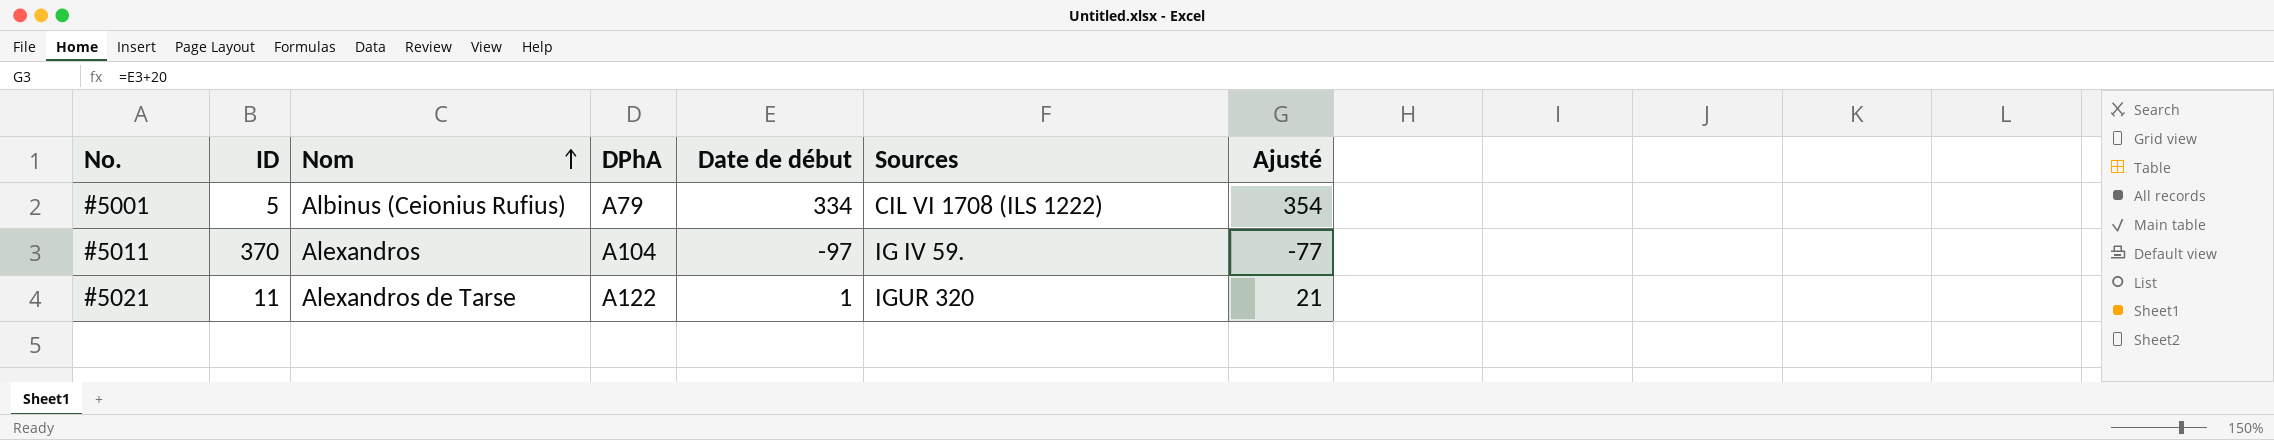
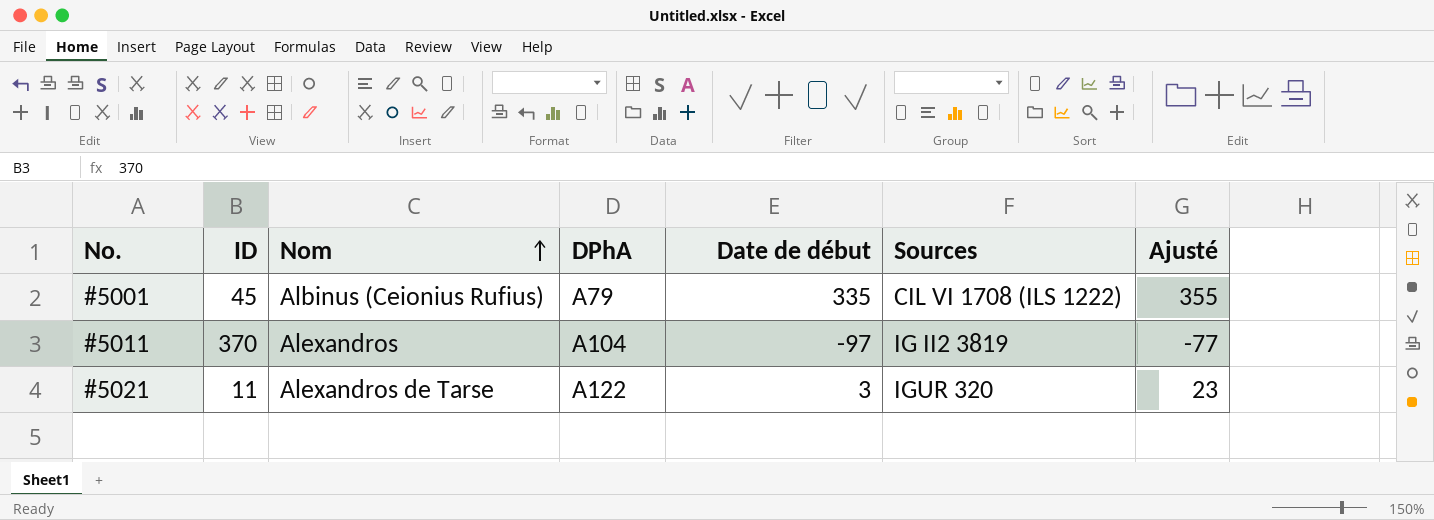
#5001 | ID: 5 -> 45
#5001 | Date de début: 334 -> 335
#5001 | Ajusté: 354 -> 355
#5011 | Sources: IG IV 59. -> IG II2 3819
#5021 | Date de début: 1 -> 3
#5021 | Ajusté: 21 -> 23

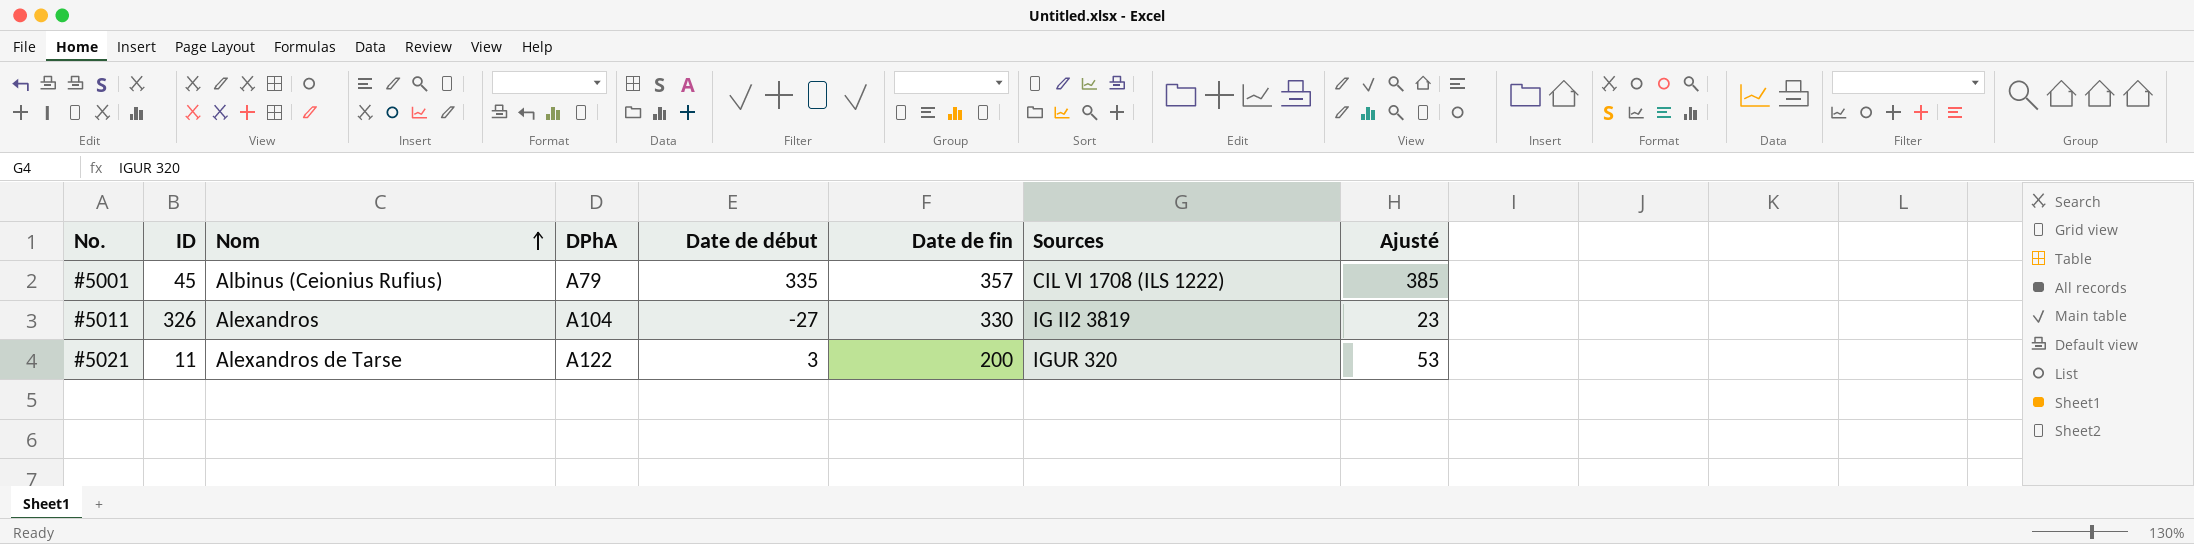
column Date de fin | position: none -> 6
column Ajusté | formula: [Date de début] + 20 -> [Date de début] + 50
#5011 | ID: 370 -> 326
#5011 | Date de début: -97 -> -27

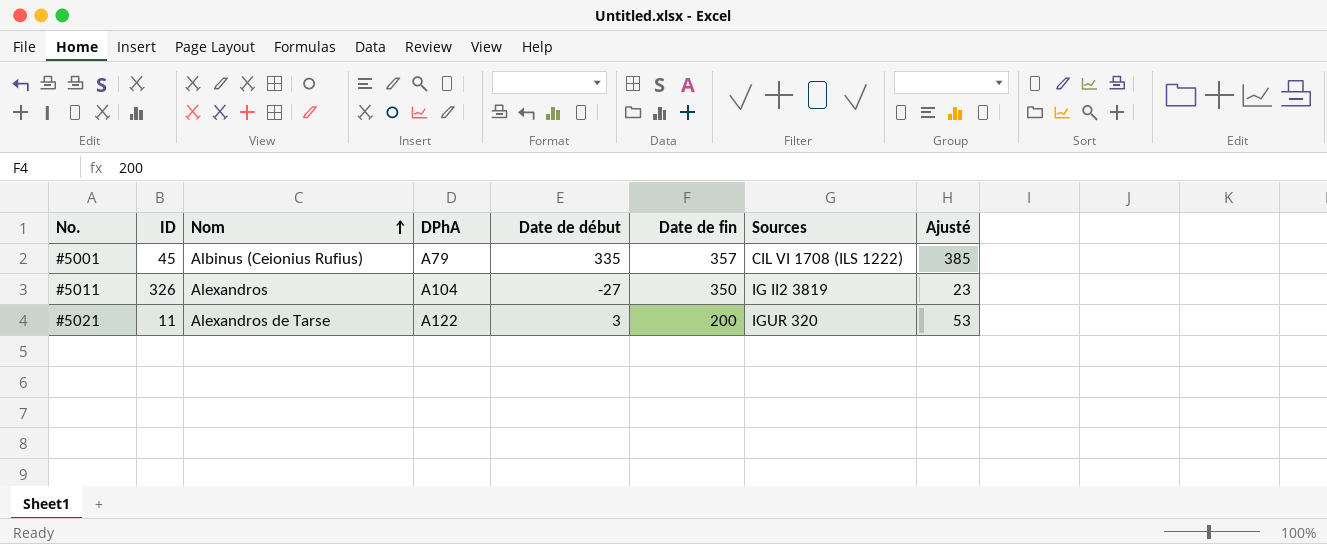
#5011 | Date de fin: 330 -> 350

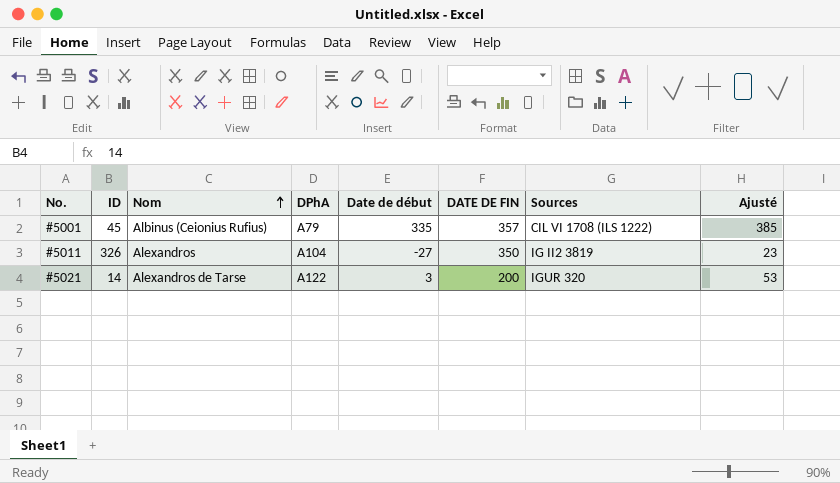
column name: Date de fin -> DATE DE FIN
#5021 | ID: 11 -> 14

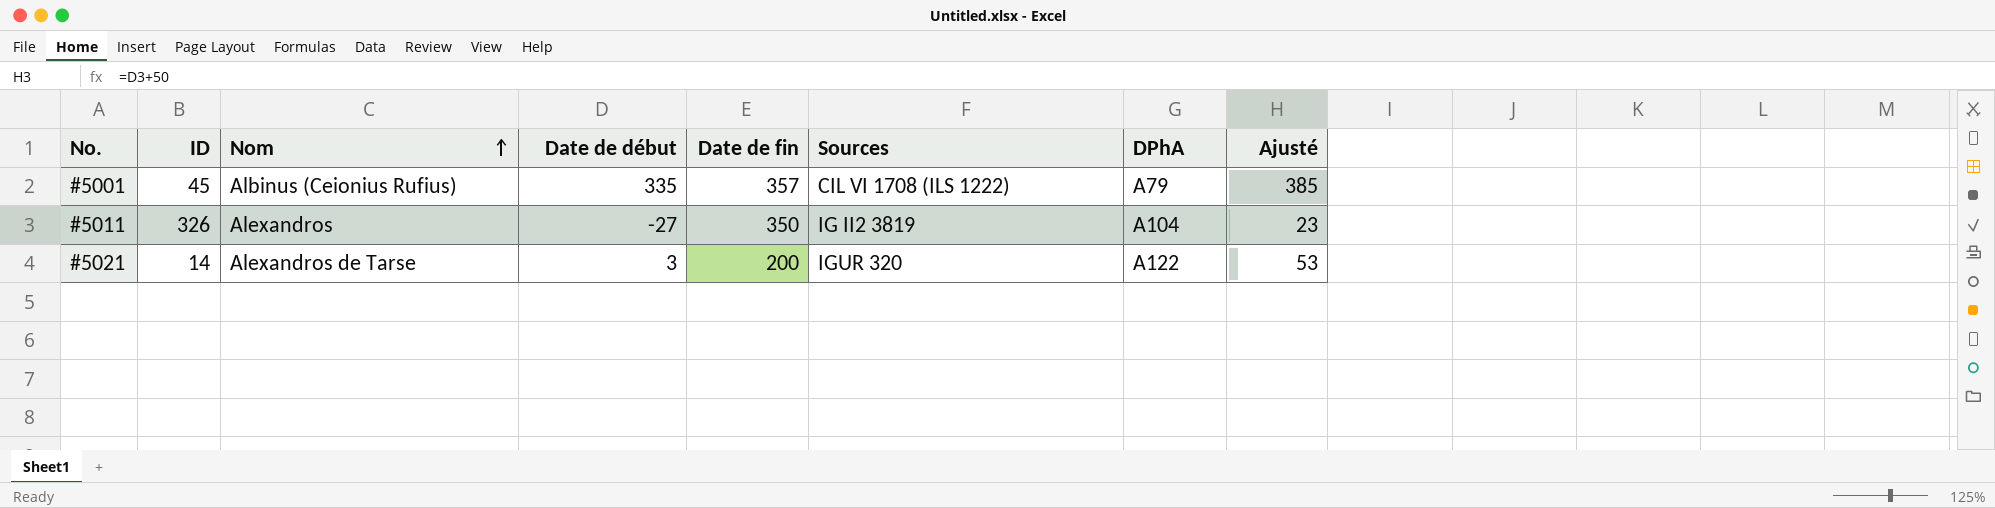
column name: DATE DE FIN -> Date de fin
column DPhA | position: 4 -> 7

